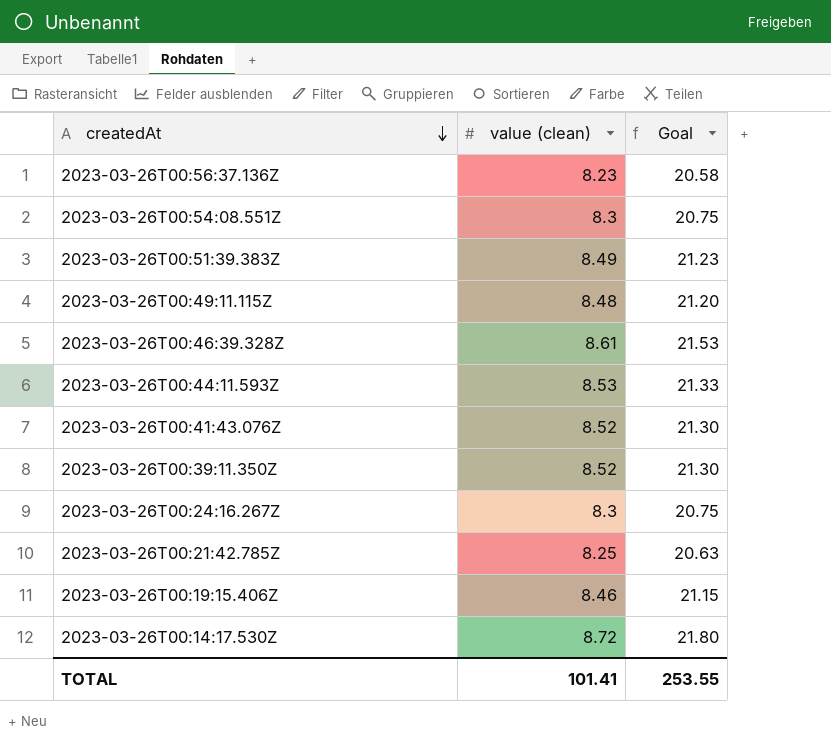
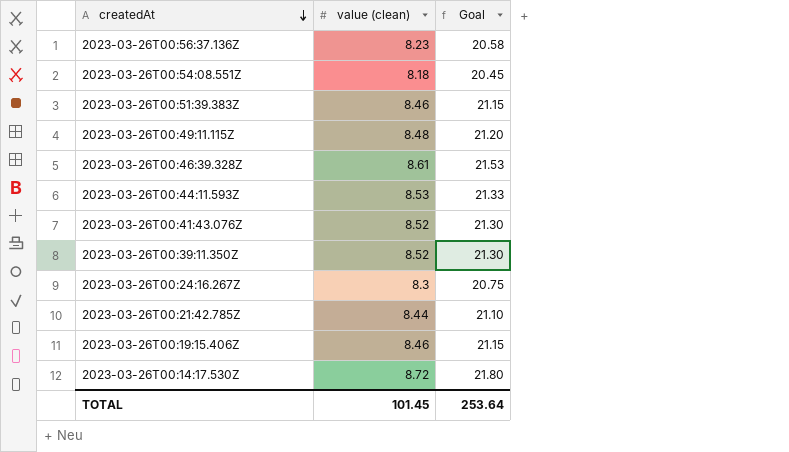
2023-03-26T00:54:08.551Z | value (clean): 8.3 -> 8.18
2023-03-26T00:54:08.551Z | Goal: 20.75 -> 20.45
2023-03-26T00:51:39.383Z | value (clean): 8.49 -> 8.46
2023-03-26T00:51:39.383Z | Goal: 21.23 -> 21.15
2023-03-26T00:21:42.785Z | value (clean): 8.25 -> 8.44
2023-03-26T00:21:42.785Z | Goal: 20.63 -> 21.10
TOTAL | value (clean): 101.41 -> 101.45
TOTAL | Goal: 253.55 -> 253.64

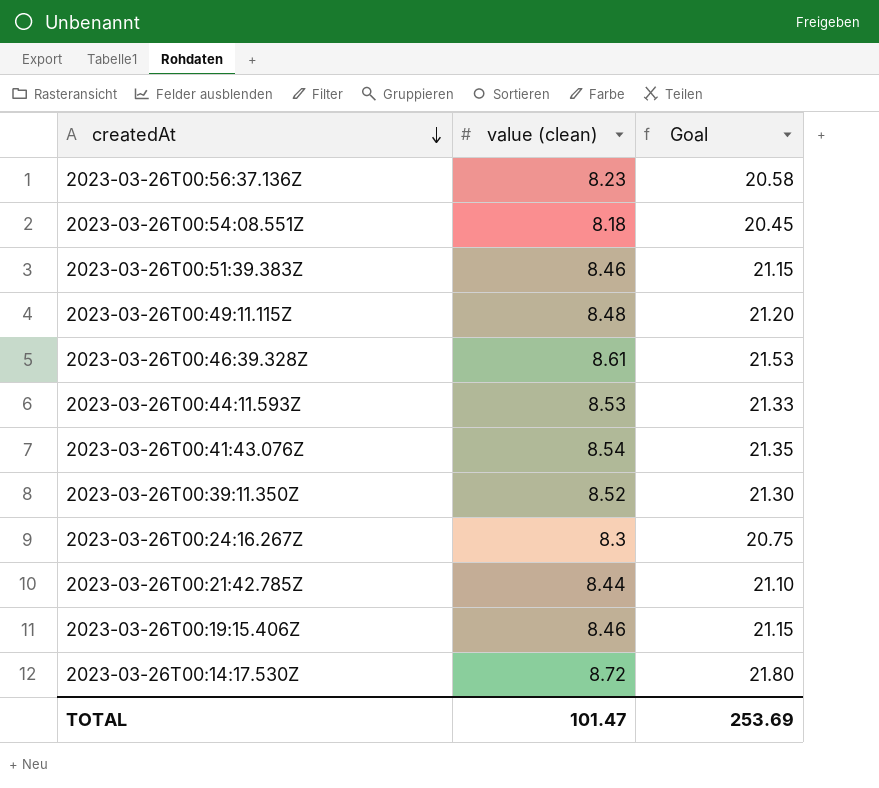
2023-03-26T00:41:43.076Z | value (clean): 8.52 -> 8.54
2023-03-26T00:41:43.076Z | Goal: 21.30 -> 21.35
TOTAL | value (clean): 101.45 -> 101.47
TOTAL | Goal: 253.64 -> 253.69

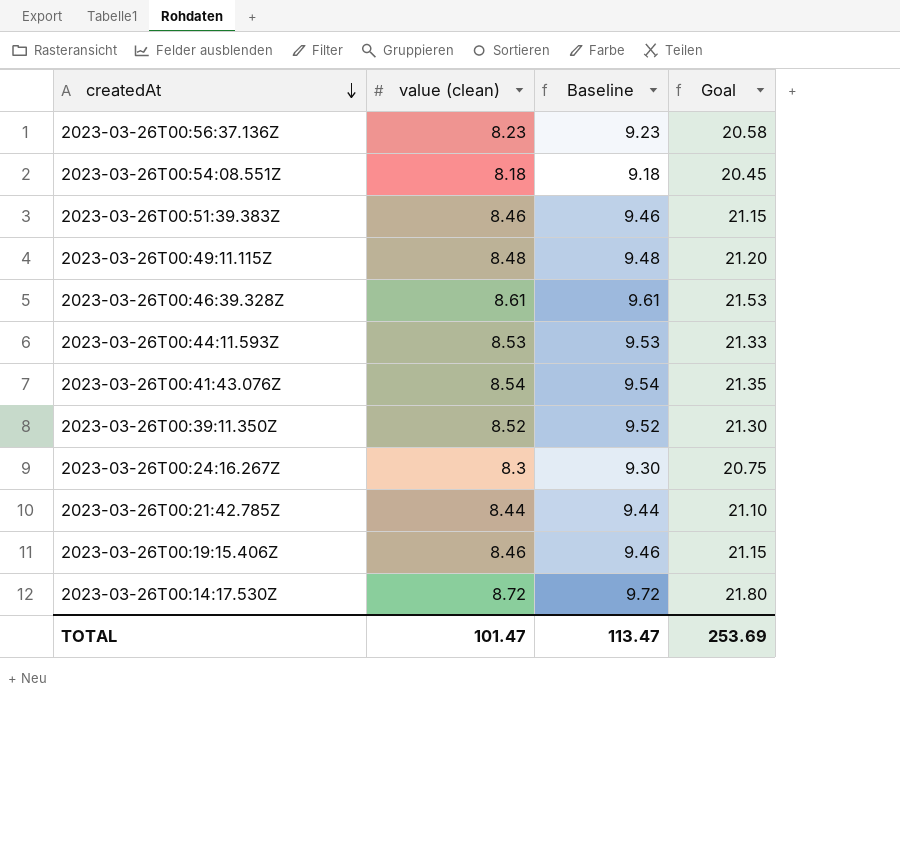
column Baseline | formula: none -> [value (clean)] + 1

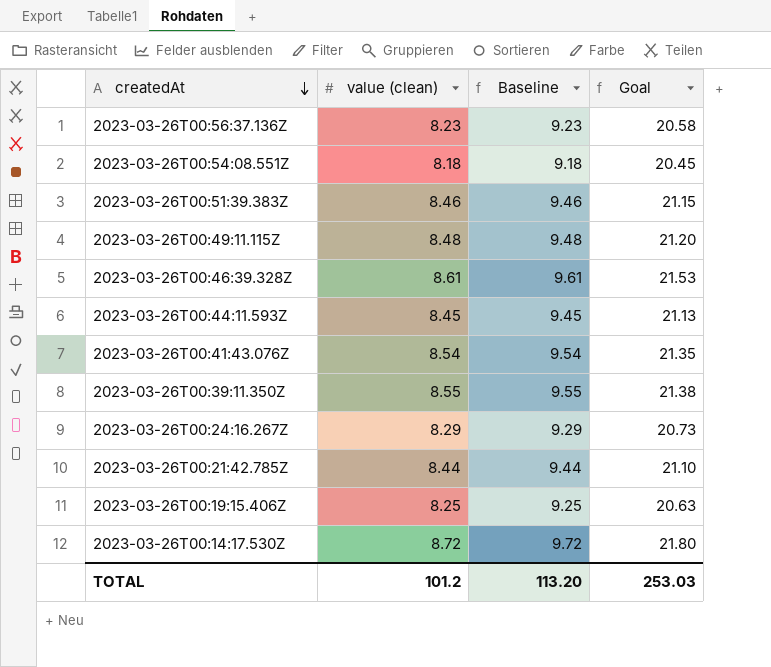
2023-03-26T00:44:11.593Z | value (clean): 8.53 -> 8.45
2023-03-26T00:44:11.593Z | Baseline: 9.53 -> 9.45
2023-03-26T00:44:11.593Z | Goal: 21.33 -> 21.13
2023-03-26T00:39:11.350Z | value (clean): 8.52 -> 8.55
2023-03-26T00:39:11.350Z | Baseline: 9.52 -> 9.55
2023-03-26T00:39:11.350Z | Goal: 21.30 -> 21.38
2023-03-26T00:24:16.267Z | value (clean): 8.3 -> 8.29
2023-03-26T00:24:16.267Z | Baseline: 9.30 -> 9.29
2023-03-26T00:24:16.267Z | Goal: 20.75 -> 20.73
2023-03-26T00:19:15.406Z | value (clean): 8.46 -> 8.25
2023-03-26T00:19:15.406Z | Baseline: 9.46 -> 9.25
2023-03-26T00:19:15.406Z | Goal: 21.15 -> 20.63
TOTAL | value (clean): 101.47 -> 101.2
TOTAL | Baseline: 113.47 -> 113.20
TOTAL | Goal: 253.69 -> 253.03

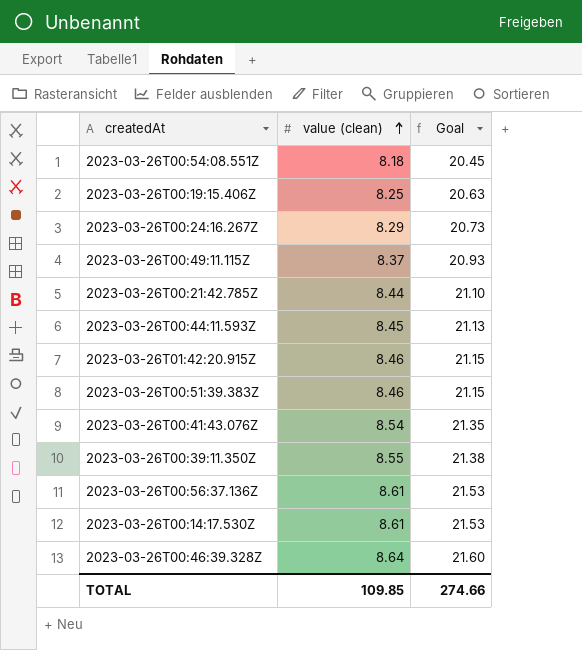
row order: createdAt descending -> value (clean) ascending
column Baseline | formula: [value (clean)] + 1 -> none
2023-03-26T00:49:11.115Z | value (clean): 8.48 -> 8.37
2023-03-26T00:49:11.115Z | Goal: 21.20 -> 20.93
row 2023-03-26T01:42:20.915Z: none -> 8.46 | 21.15
2023-03-26T00:56:37.136Z | value (clean): 8.23 -> 8.61
2023-03-26T00:56:37.136Z | Goal: 20.58 -> 21.53
2023-03-26T00:14:17.530Z | value (clean): 8.72 -> 8.61
2023-03-26T00:14:17.530Z | Goal: 21.80 -> 21.53
2023-03-26T00:46:39.328Z | value (clean): 8.61 -> 8.64
2023-03-26T00:46:39.328Z | Goal: 21.53 -> 21.60
TOTAL | value (clean): 101.2 -> 109.85
TOTAL | Goal: 253.03 -> 274.66

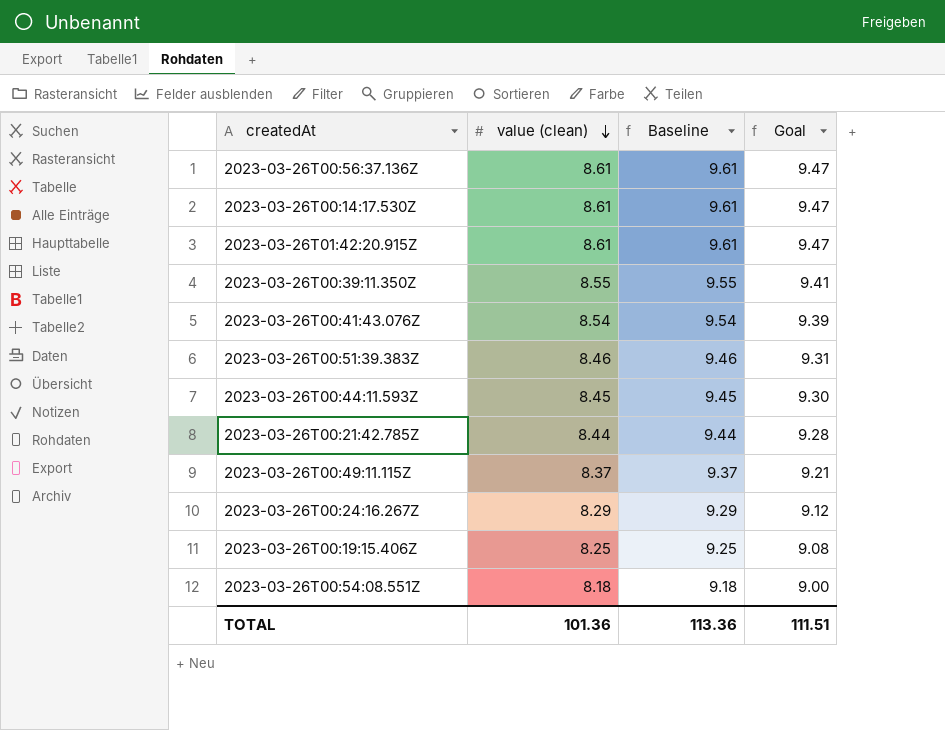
row order: value (clean) ascending -> value (clean) descending
column Baseline | formula: none -> [value (clean)] + 1
column Goal | formula: [value (clean)] * 2.5 -> [value (clean)] * 1.1
row 2023-03-26T00:46:39.328Z: 8.64 | 21.60 -> none
2023-03-26T01:42:20.915Z | value (clean): 8.46 -> 8.61
TOTAL | value (clean): 109.85 -> 101.36
TOTAL | Goal: 274.66 -> 111.51

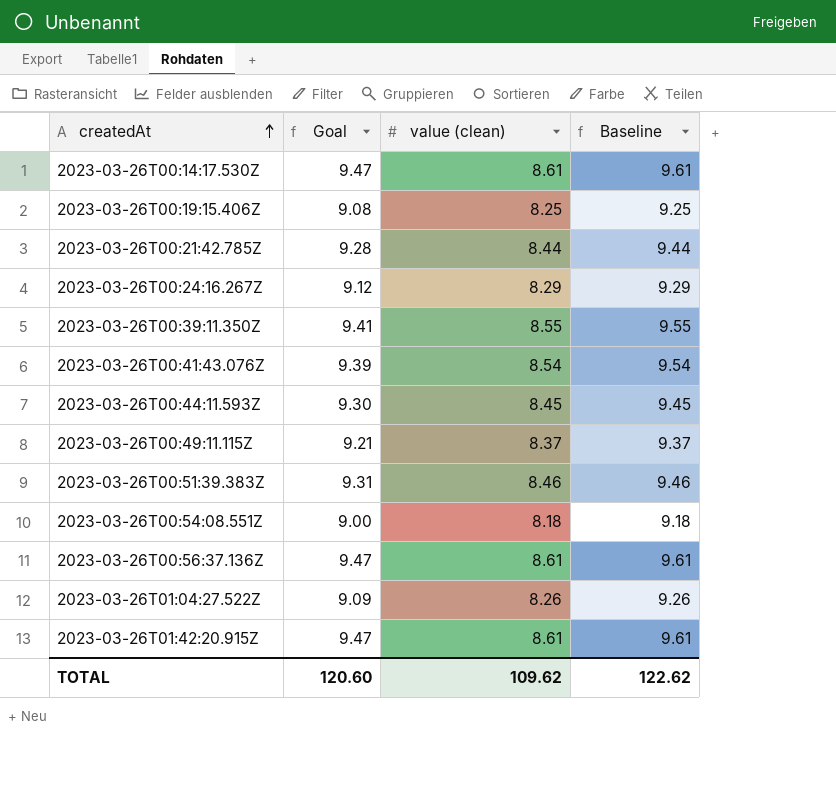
row order: value (clean) descending -> createdAt ascending
column Goal | position: 4 -> 2
row 2023-03-26T01:04:27.522Z: none -> 9.09 | 8.26 | 9.26
TOTAL | Goal: 111.51 -> 120.60
TOTAL | value (clean): 101.36 -> 109.62
TOTAL | Baseline: 113.36 -> 122.62

